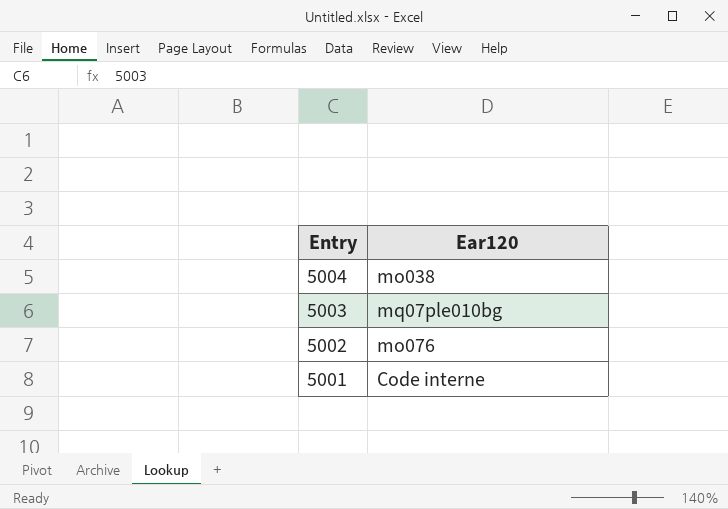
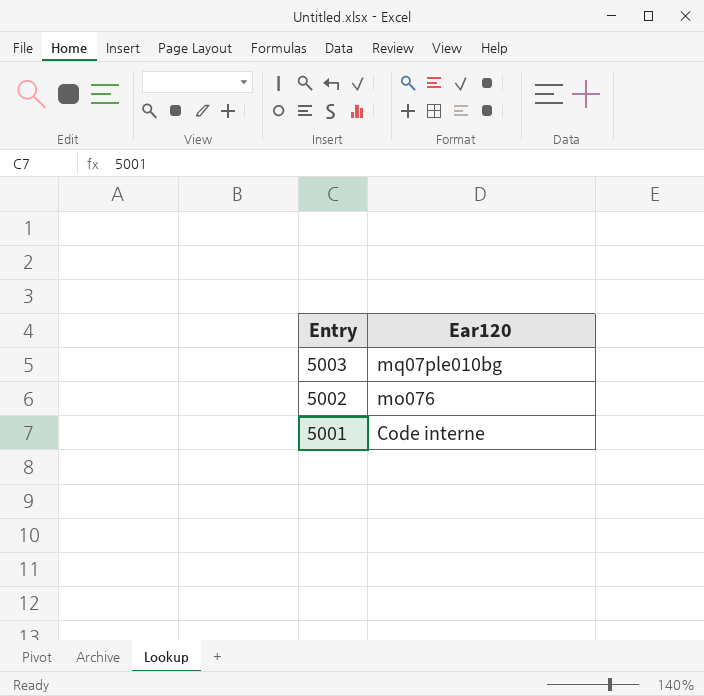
row 5004: mo038 -> none

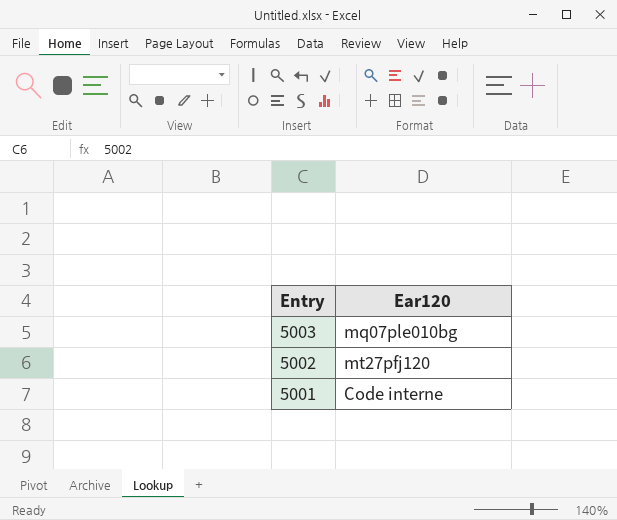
5002 | Ear120: mo076 -> mt27pfj120

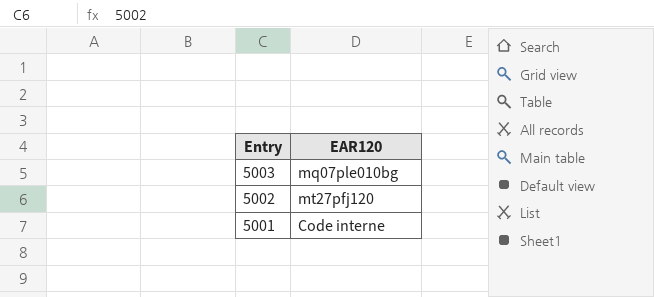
column name: Ear120 -> EAR120

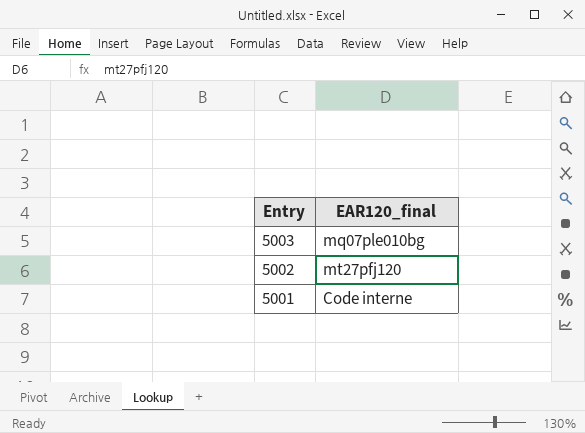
column name: EAR120 -> EAR120_final

